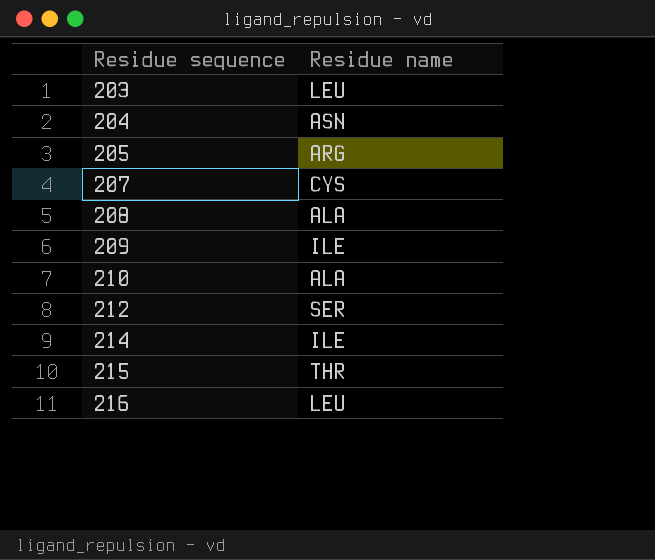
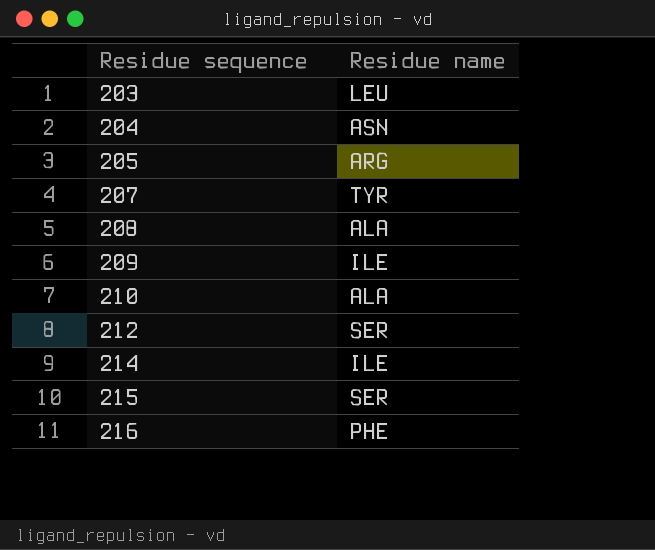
207 | Residue name: CYS -> TYR
215 | Residue name: THR -> SER
216 | Residue name: LEU -> PHE

